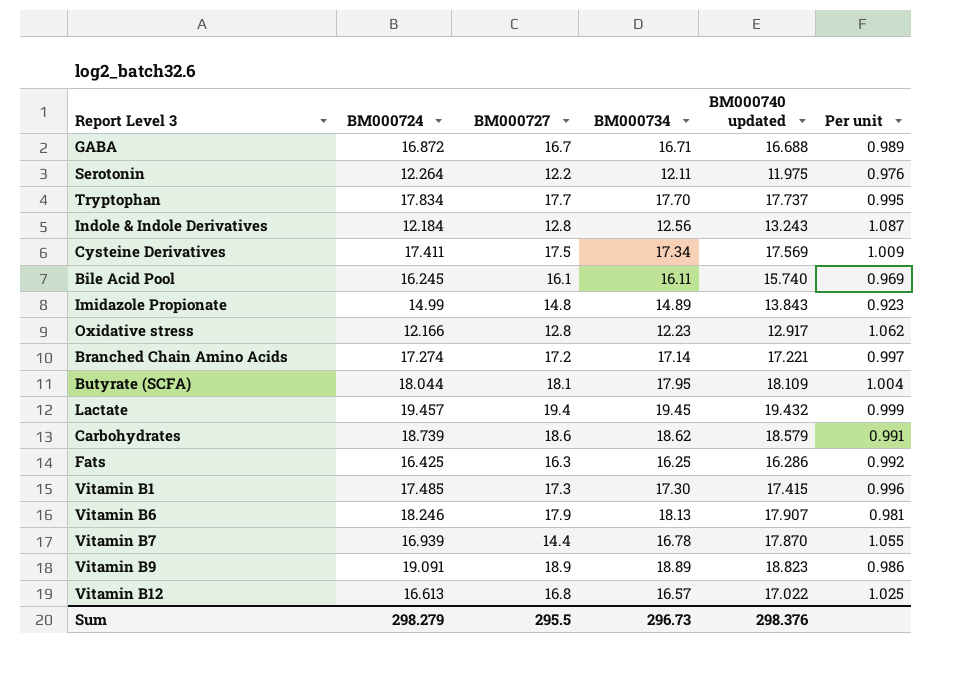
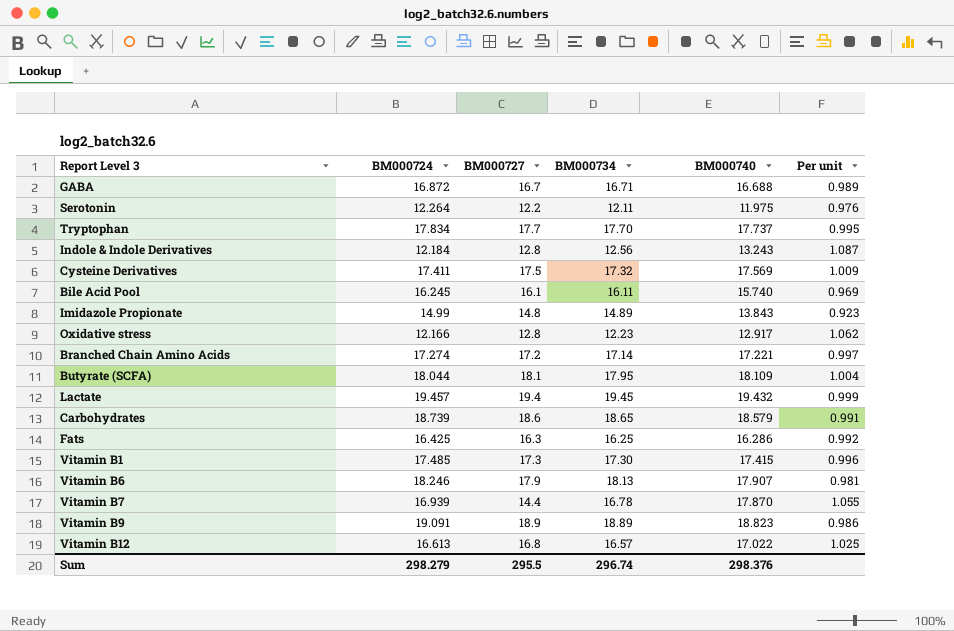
column name: BM000740 updated -> BM000740
Cysteine Derivatives | BM000734: 17.34 -> 17.32
Carbohydrates | BM000734: 18.62 -> 18.65
Sum | BM000734: 296.73 -> 296.74

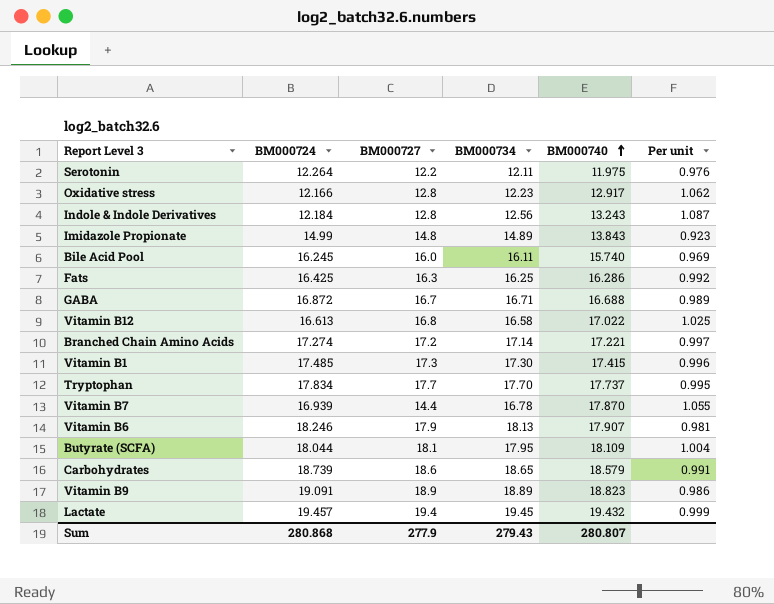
row order: none -> BM000740 ascending
row Cysteine Derivatives: 17.411 | 17.5 | 17.32 | 17.569 | 1.009 -> none
Bile Acid Pool | BM000727: 16.1 -> 16.0
Vitamin B12 | BM000734: 16.57 -> 16.58
Sum | BM000724: 298.279 -> 280.868
Sum | BM000727: 295.5 -> 277.9
Sum | BM000734: 296.74 -> 279.43
Sum | BM000740: 298.376 -> 280.807

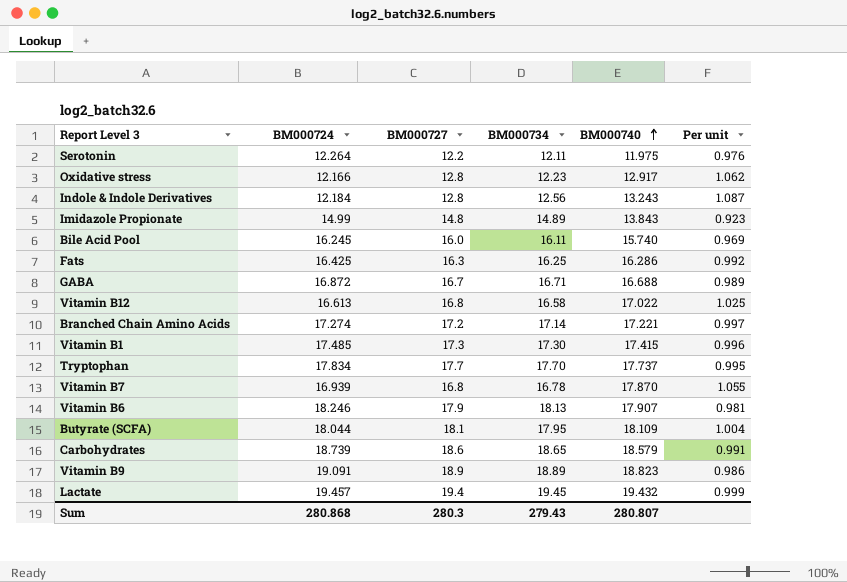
Vitamin B7 | BM000727: 14.4 -> 16.8
Sum | BM000727: 277.9 -> 280.3

